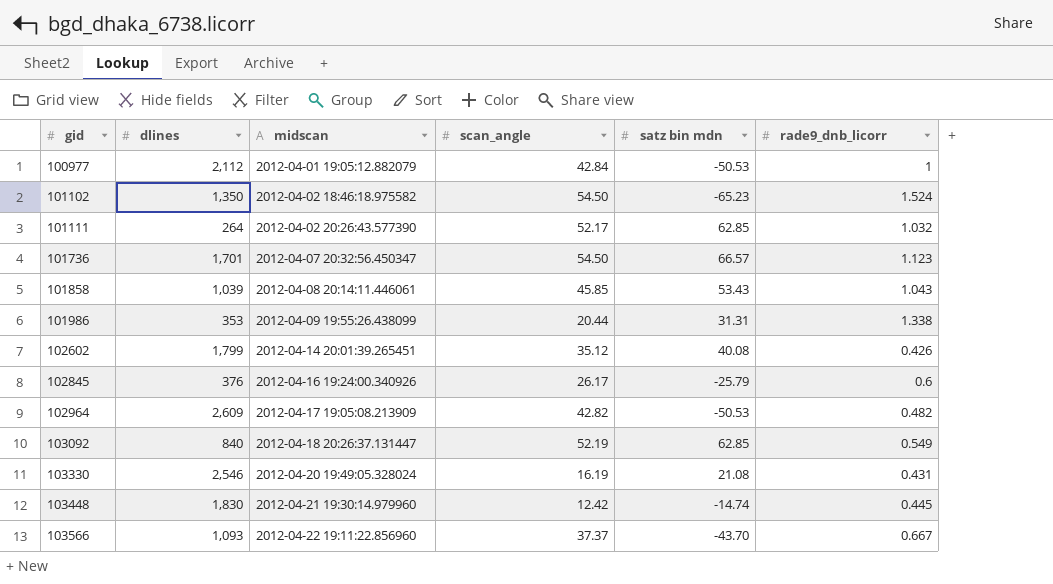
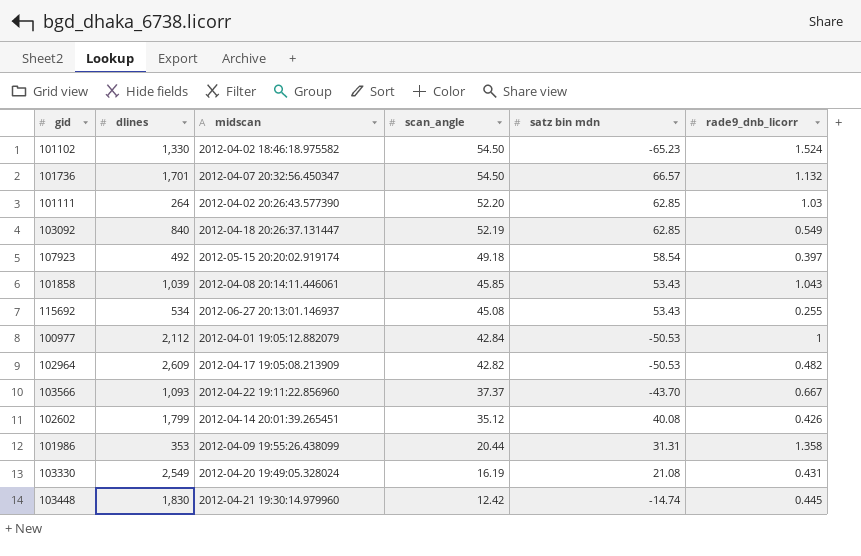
row order: gid ascending -> scan_angle descending
row 102845: 376 | 2012-04-16 19:24:00.340926 | 26.17 | -25.79 | 0.6 -> none
101102 | dlines: 1,350 -> 1,330
101736 | rade9_dnb_licorr: 1.123 -> 1.132
101111 | scan_angle: 52.17 -> 52.20
101111 | rade9_dnb_licorr: 1.032 -> 1.03
row 107923: none -> 492 | 2012-05-15 20:20:02.919174 | 49.18 | 58.54 | 0.397
row 115692: none -> 534 | 2012-06-27 20:13:01.146937 | 45.08 | 53.43 | 0.255
101986 | rade9_dnb_licorr: 1.338 -> 1.358
103330 | dlines: 2,546 -> 2,549

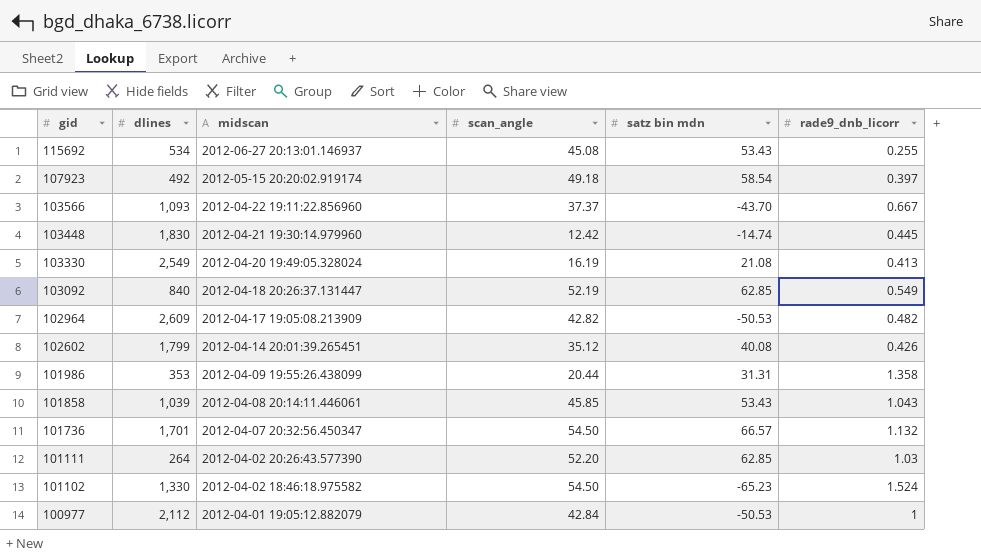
row order: scan_angle descending -> gid descending
103330 | rade9_dnb_licorr: 0.431 -> 0.413

